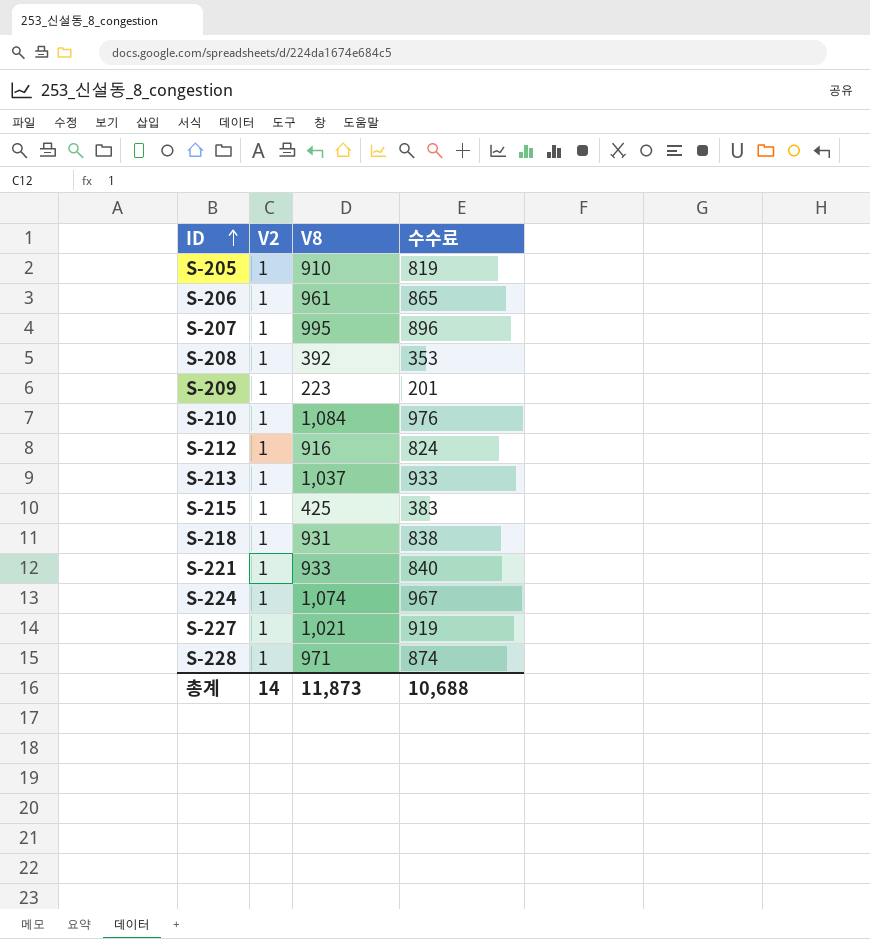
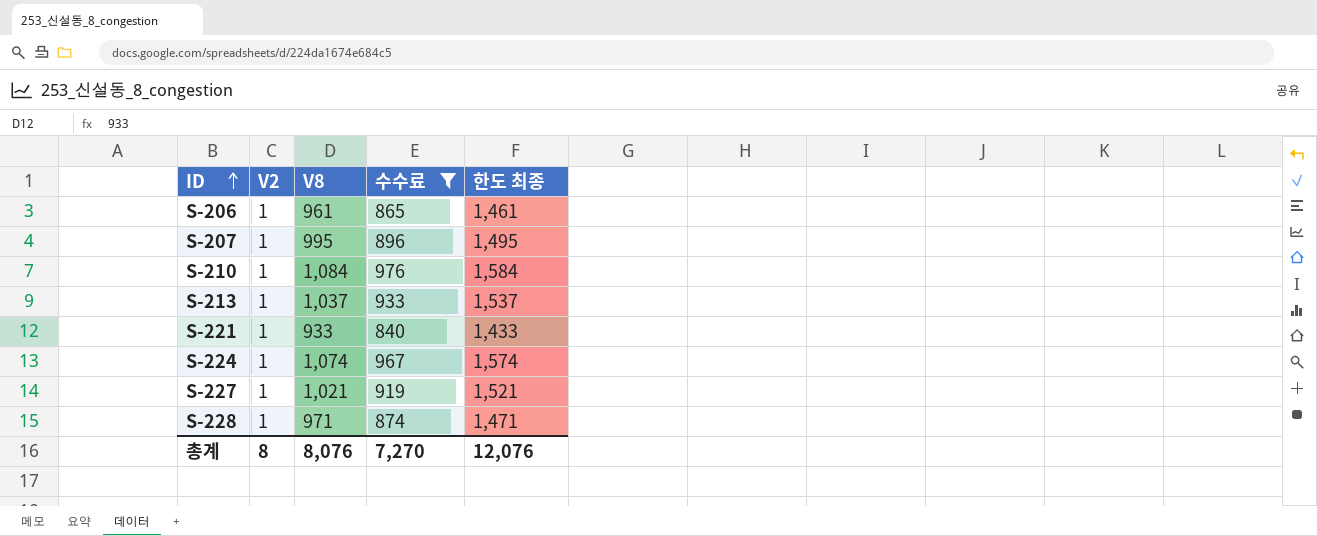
filter: none -> 수수료 >= 840
column 한도 최종 | formula: none -> [V8] + 500
총계 | V2: 14 -> 8
총계 | V8: 11,873 -> 8,076
총계 | 수수료: 10,688 -> 7,270

